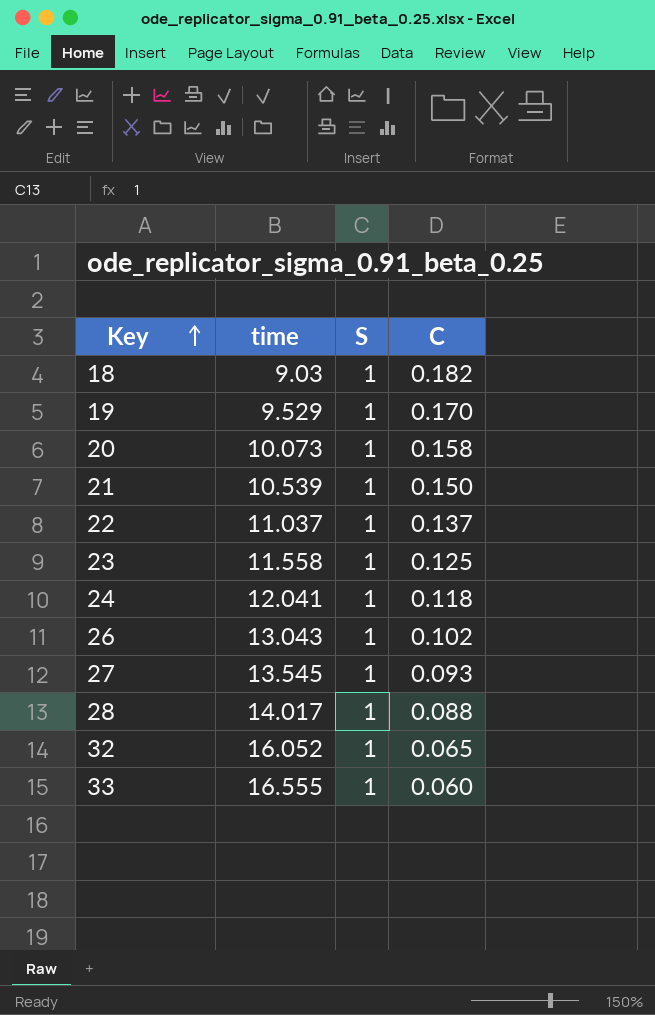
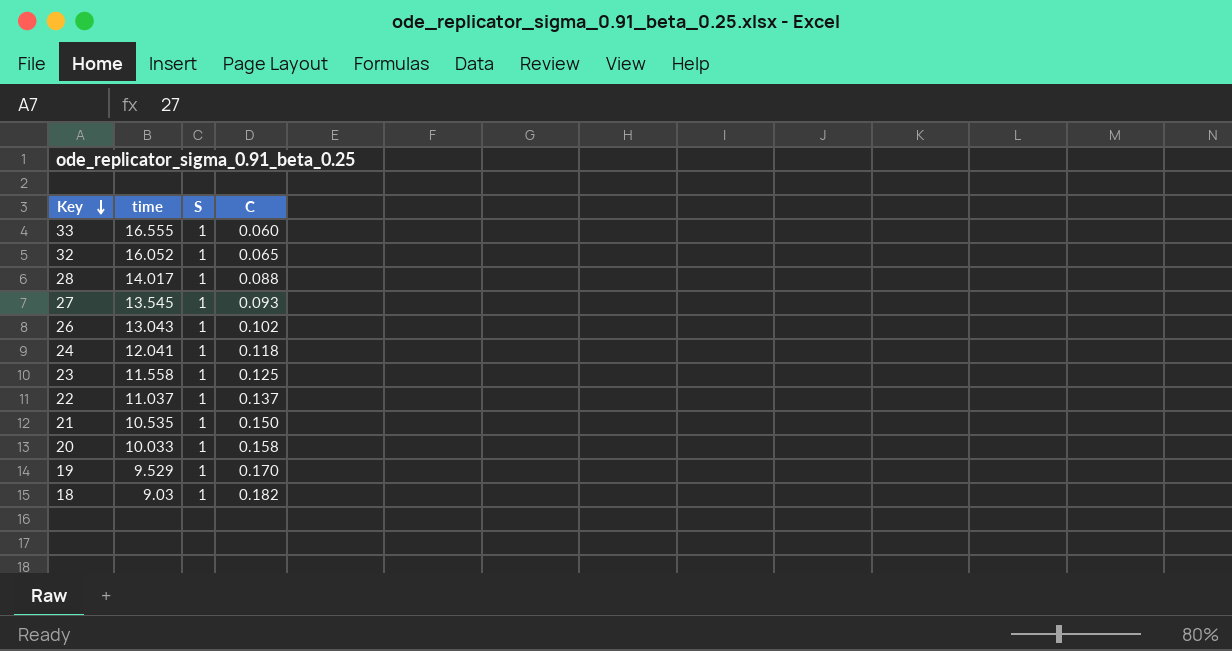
row order: Key ascending -> Key descending
21 | time: 10.539 -> 10.535
20 | time: 10.073 -> 10.033

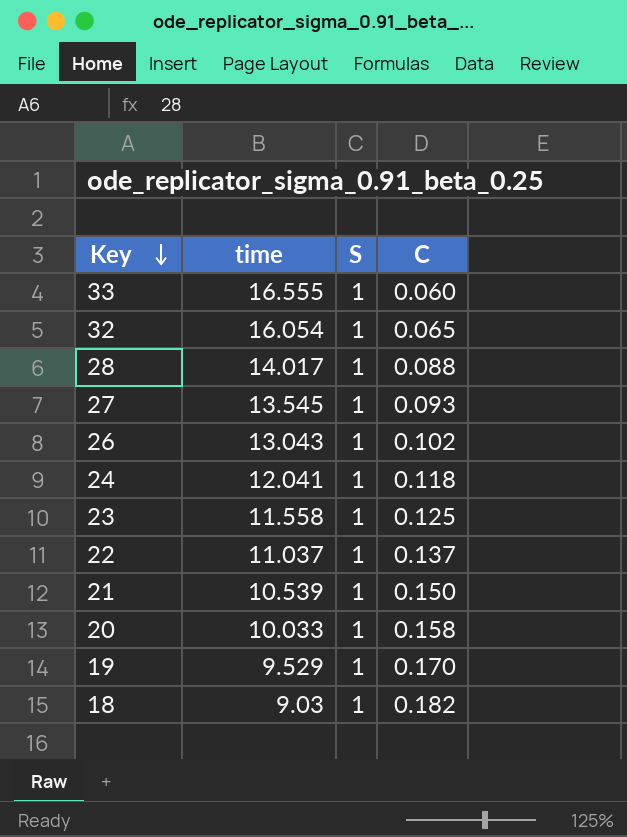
32 | time: 16.052 -> 16.054
21 | time: 10.535 -> 10.539

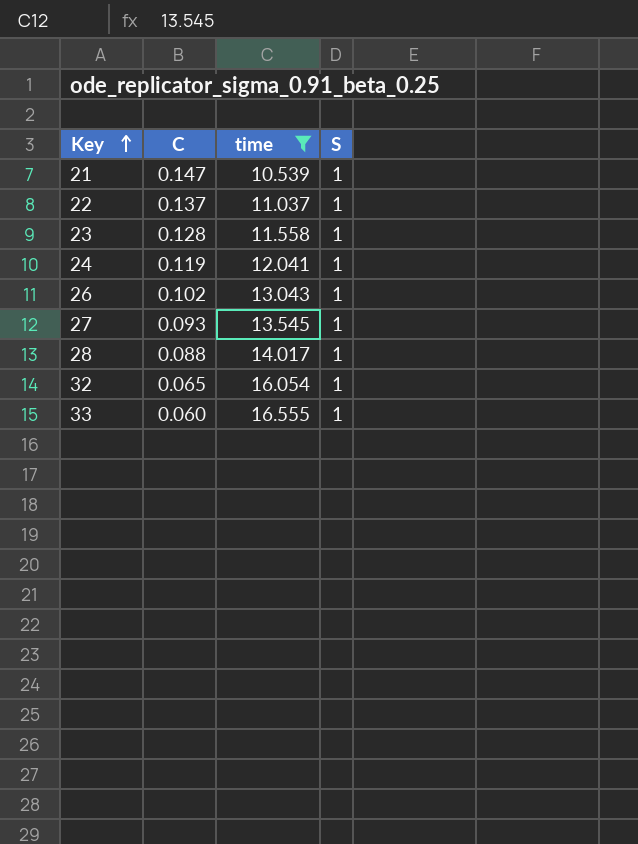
filter: none -> time >= 10.539
row order: Key descending -> Key ascending
column C | position: 4 -> 2
21 | C: 0.150 -> 0.147
23 | C: 0.125 -> 0.128
24 | C: 0.118 -> 0.119

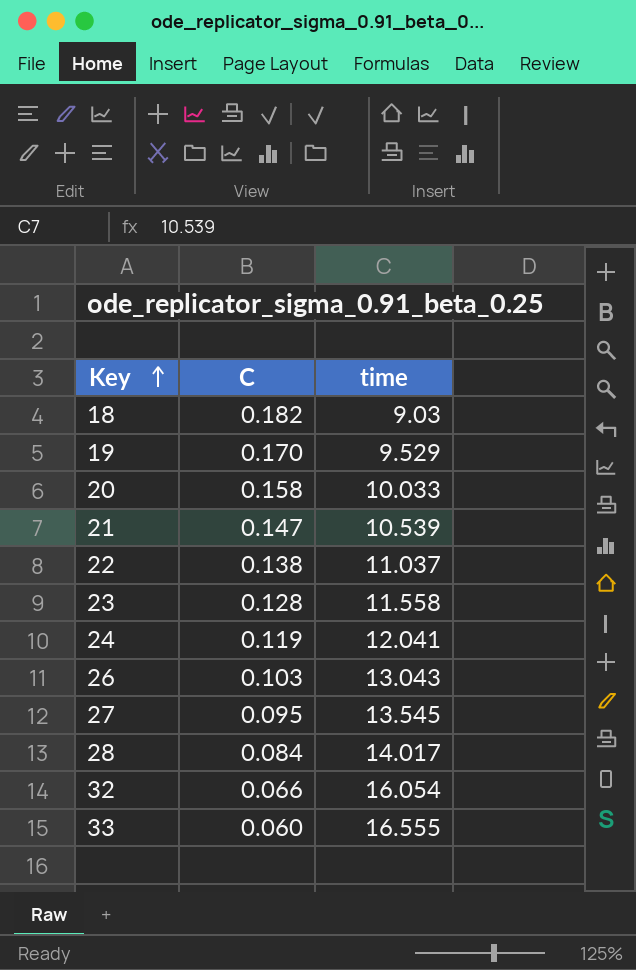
filter: time >= 10.539 -> none
column S | position: 4 -> none
22 | C: 0.137 -> 0.138
26 | C: 0.102 -> 0.103
27 | C: 0.093 -> 0.095
28 | C: 0.088 -> 0.084
32 | C: 0.065 -> 0.066

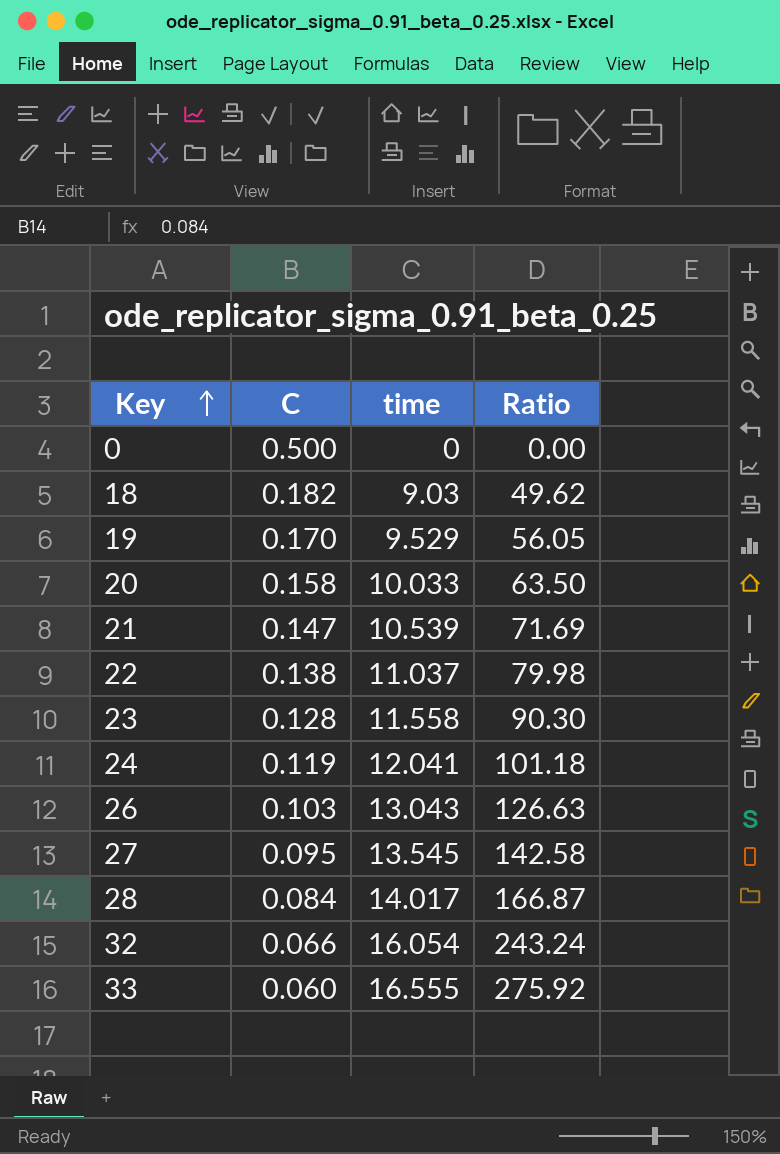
column Ratio | formula: none -> [time] / [C]
row 0: none -> 0.500 | 0 | 0.00

